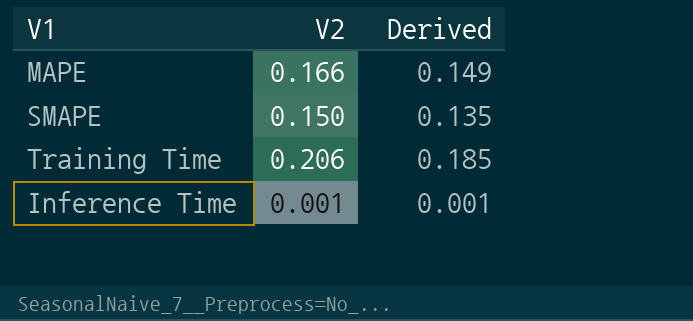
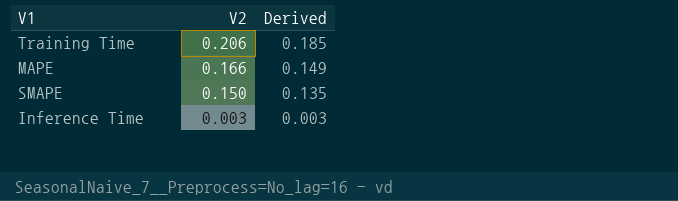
row order: none -> V2 descending
Inference Time | V2: 0.001 -> 0.003
Inference Time | Derived: 0.001 -> 0.003

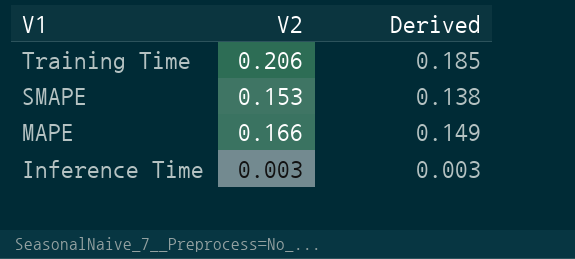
row order: V2 descending -> V1 descending
SMAPE | V2: 0.150 -> 0.153
SMAPE | Derived: 0.135 -> 0.138

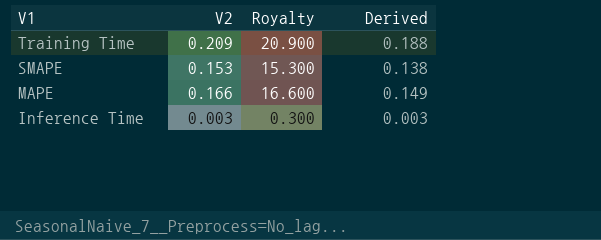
column Royalty | formula: none -> [V2] * 100
Training Time | V2: 0.206 -> 0.209
Training Time | Derived: 0.185 -> 0.188

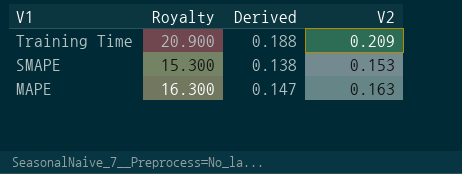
column V2 | position: 2 -> 4
row Inference Time: 0.003 | 0.300 | 0.003 -> none
MAPE | Royalty: 16.600 -> 16.300
MAPE | Derived: 0.149 -> 0.147
MAPE | V2: 0.166 -> 0.163

